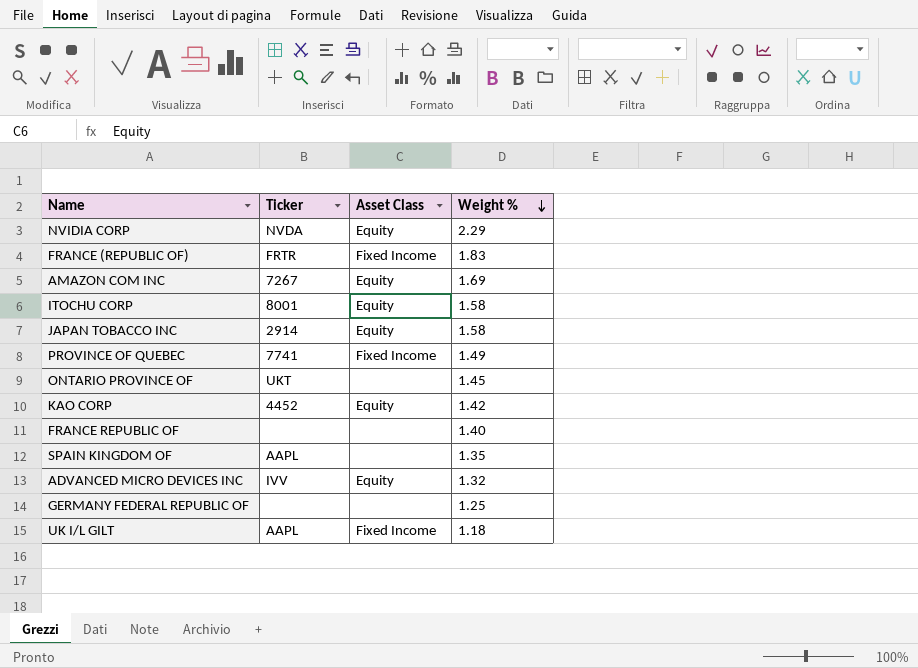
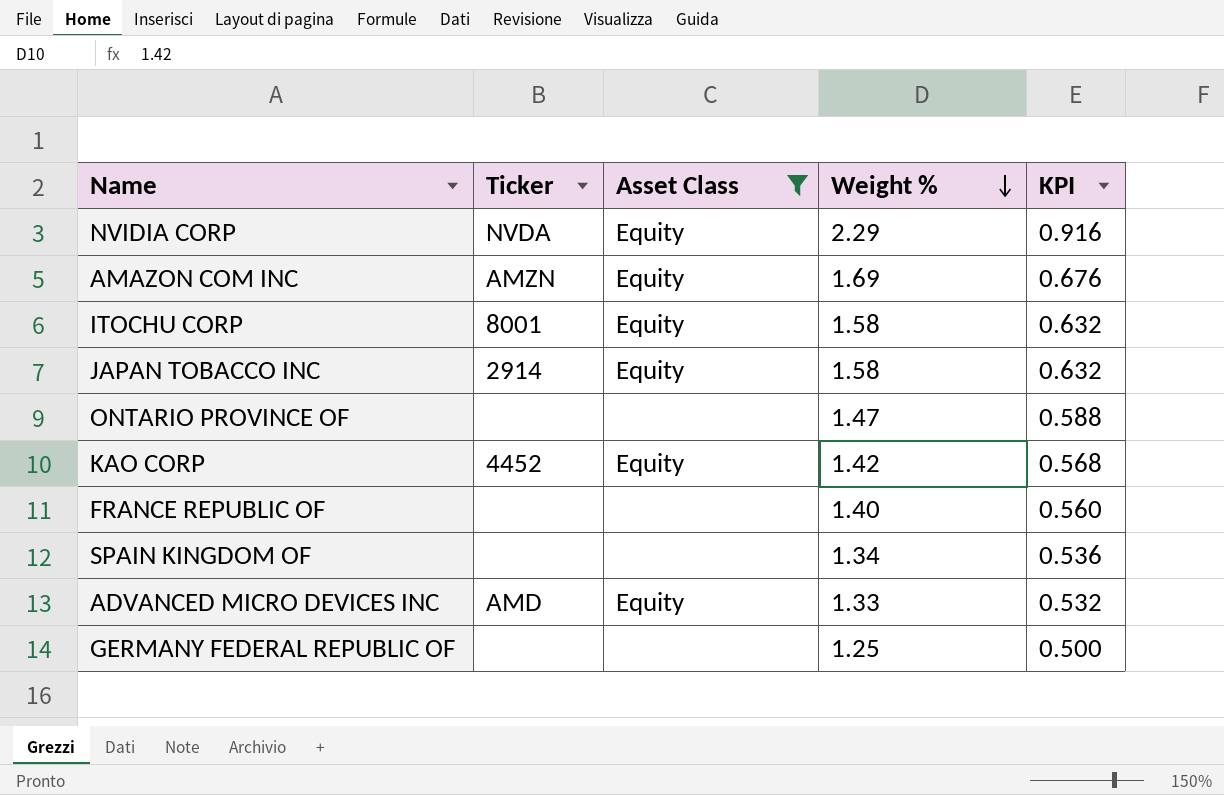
filter: none -> Asset Class != Fixed Income
column KPI | formula: none -> [Weight %] * 0.4
AMAZON COM INC | Ticker: 7267 -> AMZN
ONTARIO PROVINCE OF | Ticker: UKT -> none
ONTARIO PROVINCE OF | Weight %: 1.45 -> 1.47
SPAIN KINGDOM OF | Ticker: AAPL -> none
SPAIN KINGDOM OF | Weight %: 1.35 -> 1.34
ADVANCED MICRO DEVICES INC | Ticker: IVV -> AMD
ADVANCED MICRO DEVICES INC | Weight %: 1.32 -> 1.33

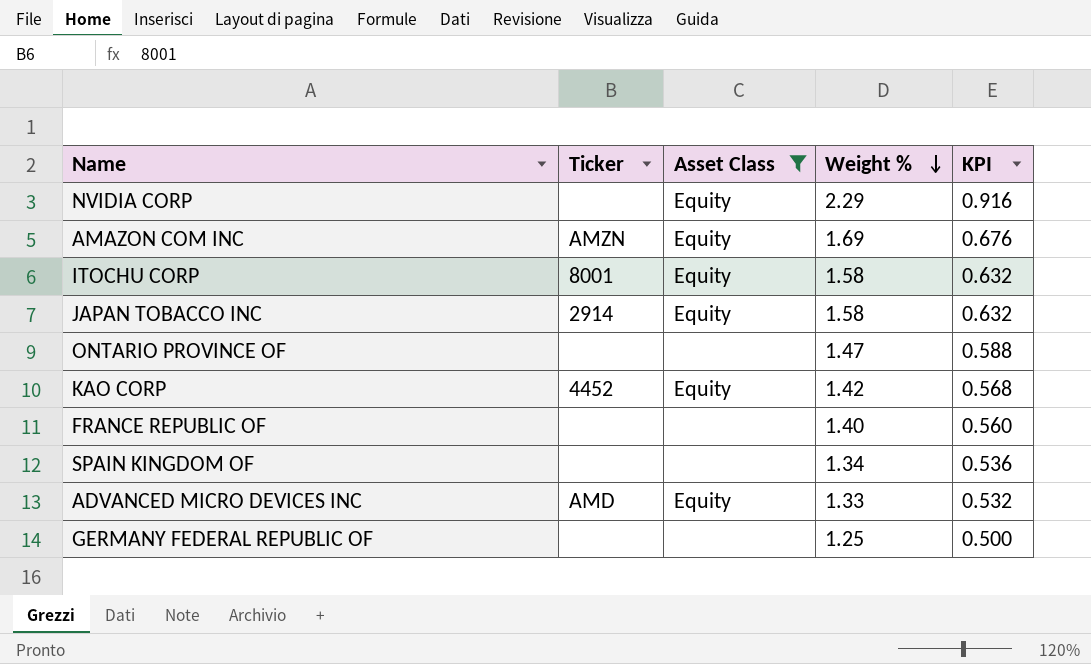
NVIDIA CORP | Ticker: NVDA -> none

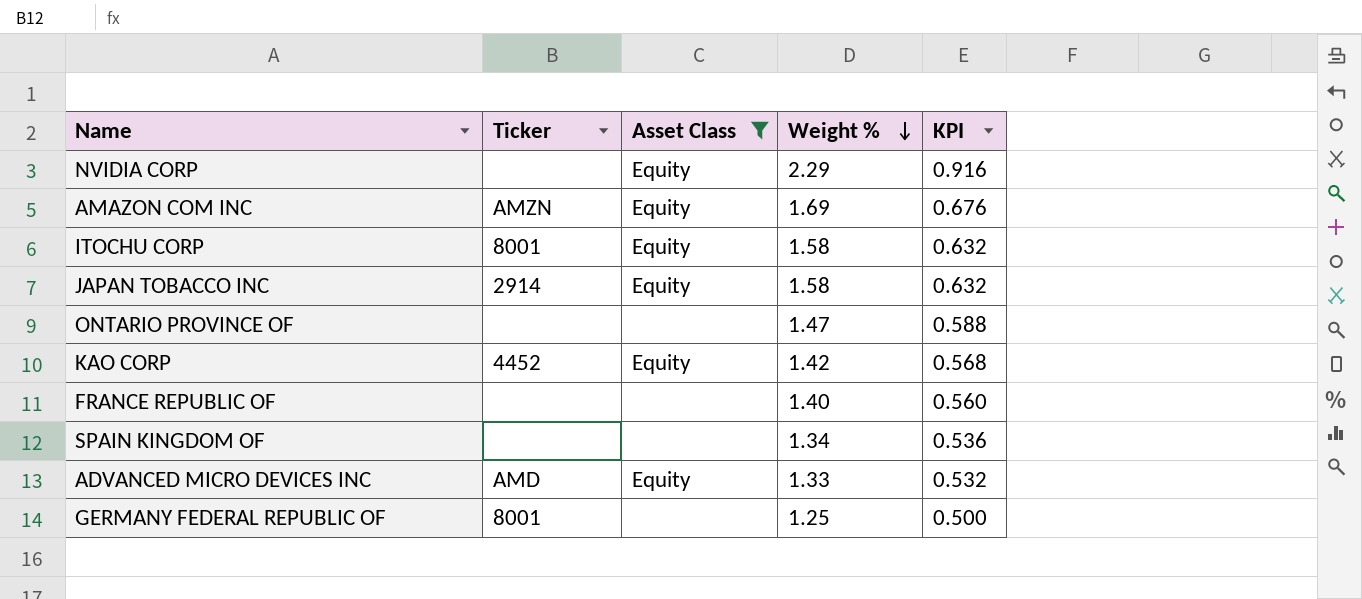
GERMANY FEDERAL REPUBLIC OF | Ticker: none -> 8001

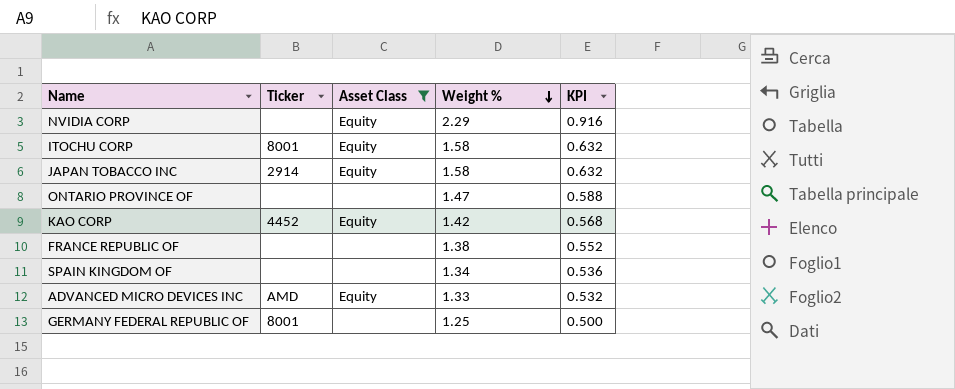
row AMAZON COM INC: AMZN | Equity | 1.69 | 0.676 -> none
FRANCE REPUBLIC OF | Weight %: 1.40 -> 1.38
FRANCE REPUBLIC OF | KPI: 0.560 -> 0.552

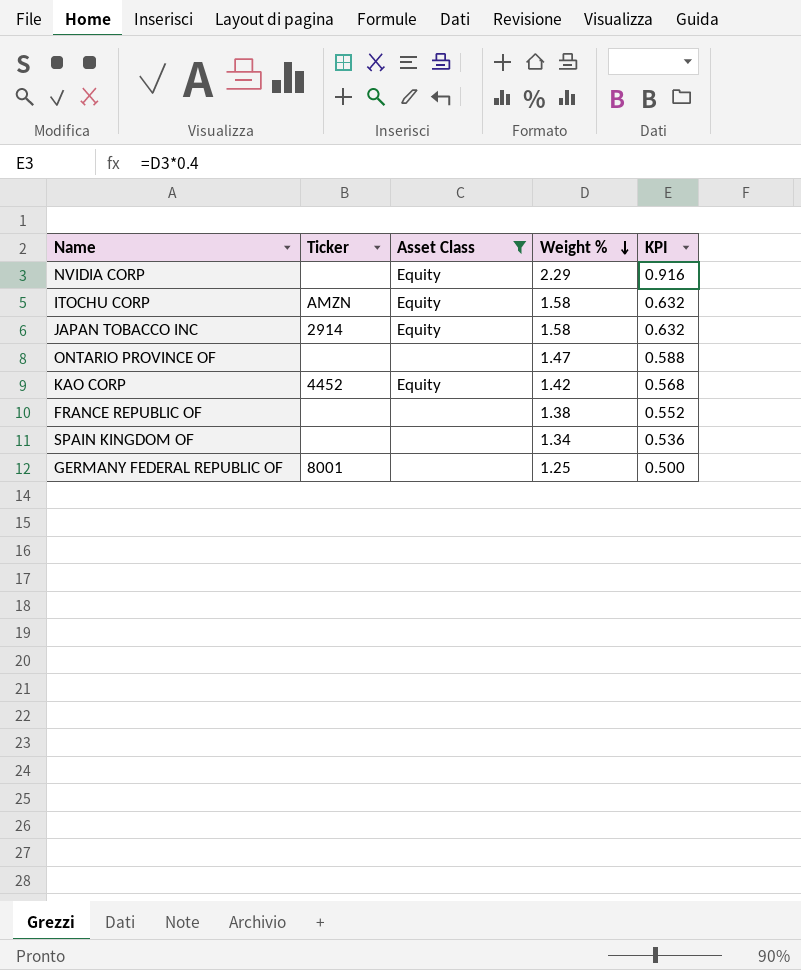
row ADVANCED MICRO DEVICES INC: AMD | Equity | 1.33 | 0.532 -> none
ITOCHU CORP | Ticker: 8001 -> AMZN

